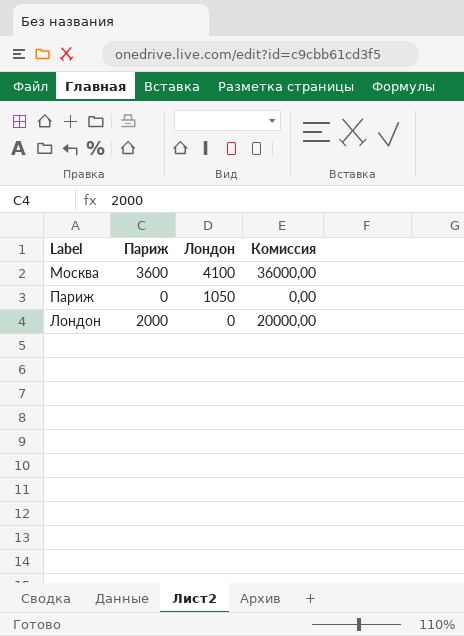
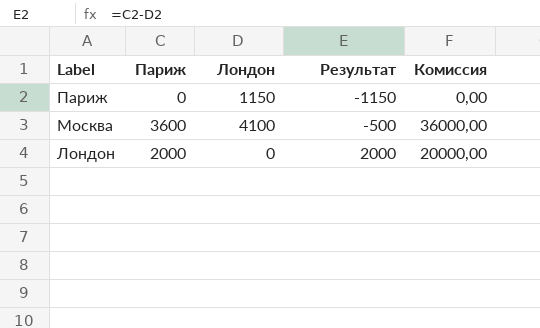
row order: Лондон descending -> Label descending
column Результат | formula: none -> [Париж] - [Лондон]
Париж | Лондон: 1050 -> 1150

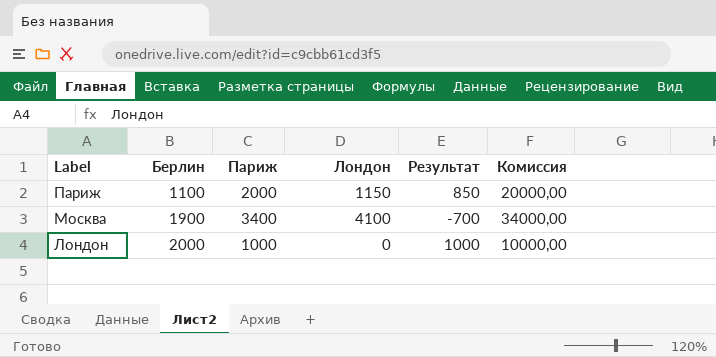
column Берлин | position: none -> 2
Париж | Париж: 0 -> 2000
Париж | Результат: -1150 -> 850
Париж | Комиссия: 0,00 -> 20000,00
Москва | Париж: 3600 -> 3400
Москва | Результат: -500 -> -700
Москва | Комиссия: 36000,00 -> 34000,00
Лондон | Париж: 2000 -> 1000
Лондон | Результат: 2000 -> 1000
Лондон | Комиссия: 20000,00 -> 10000,00

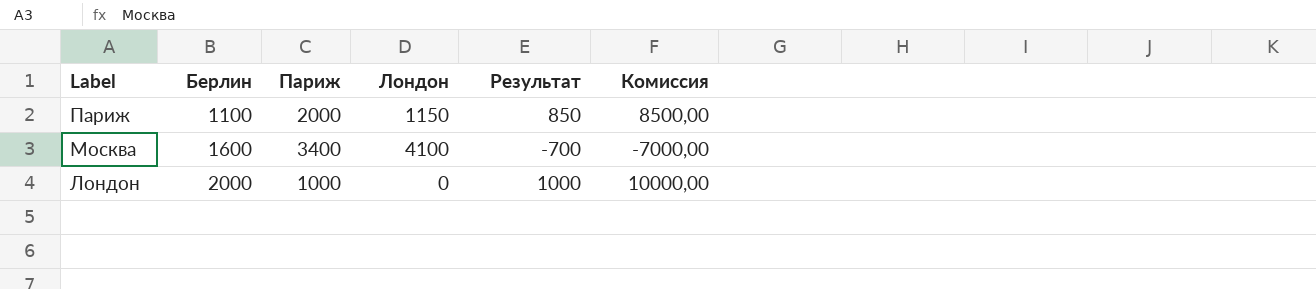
column Комиссия | formula: [Париж] * 10 -> [Результат] * 10
Москва | Берлин: 1900 -> 1600

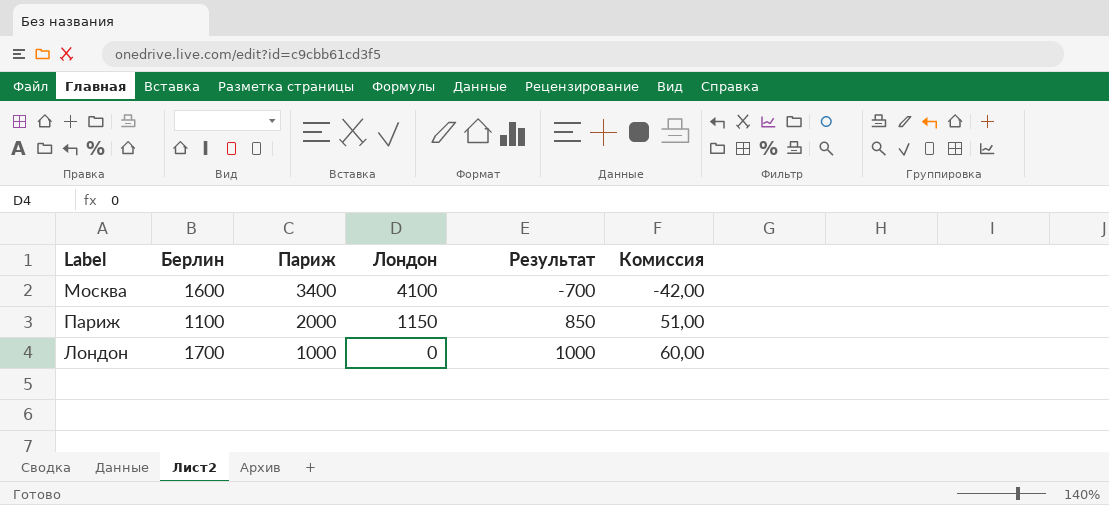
row order: Label descending -> Париж descending
column Комиссия | formula: [Результат] * 10 -> [Результат] * 0,06
Лондон | Берлин: 2000 -> 1700

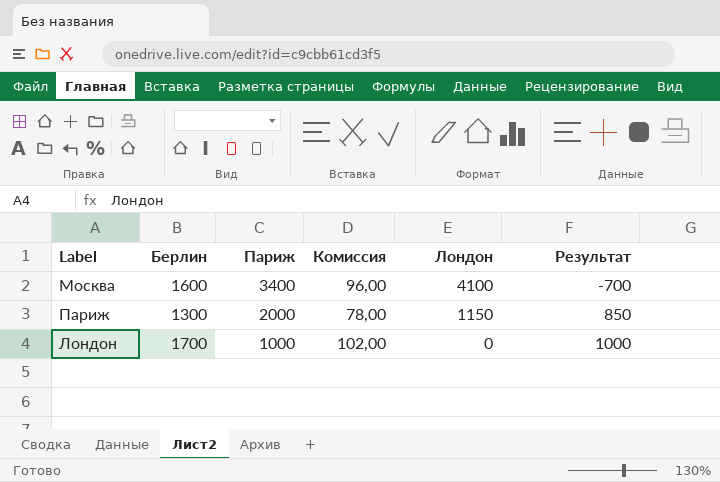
column Комиссия | formula: [Результат] * 0,06 -> [Берлин] * 0,06
column Комиссия | position: 6 -> 4
Париж | Берлин: 1100 -> 1300

